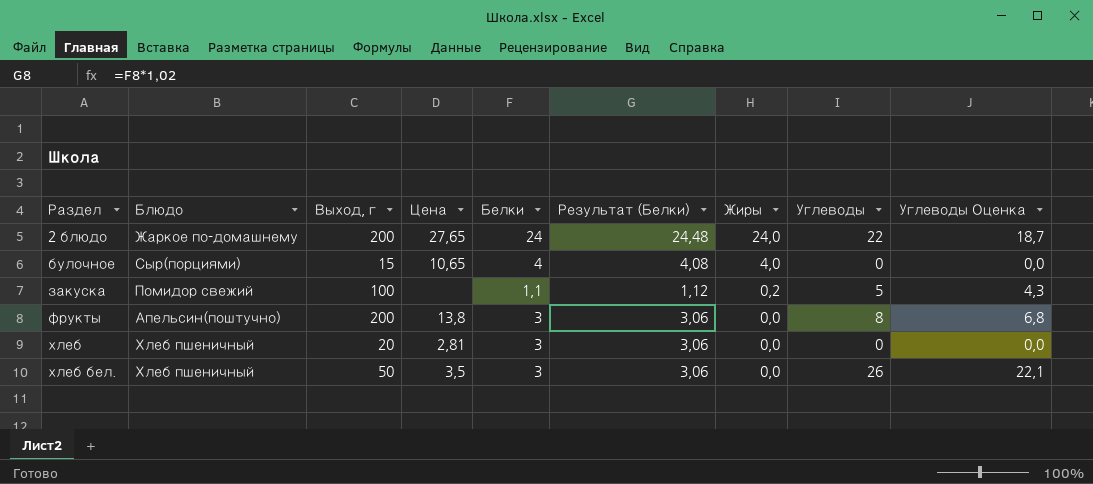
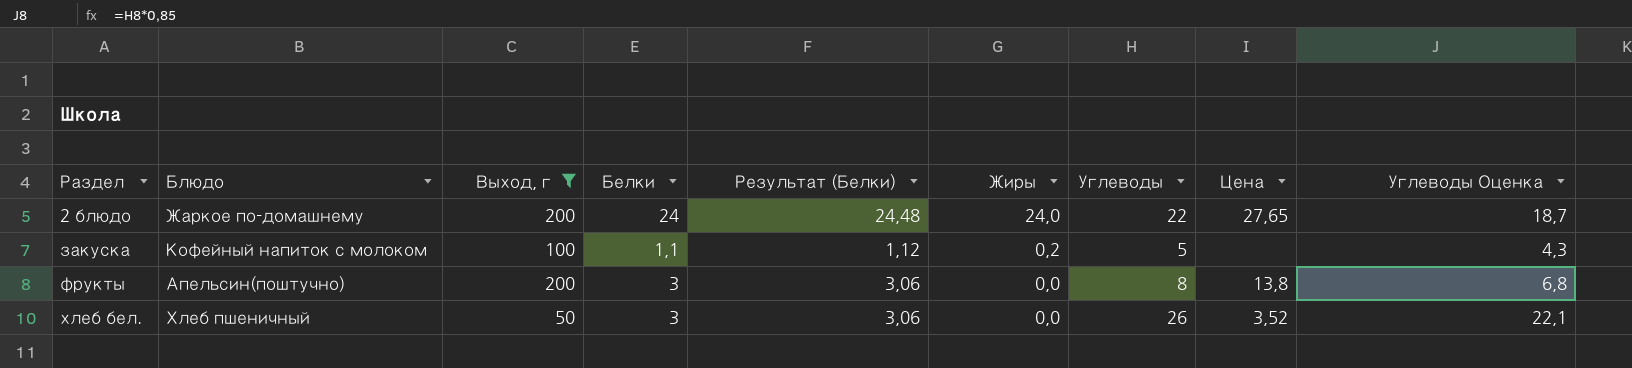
filter: none -> Выход, г >= 50
column Цена | position: 4 -> 8
закуска | Блюдо: Помидор свежий -> Кофейный напиток с молоком
хлеб бел. | Цена: 3,5 -> 3,52

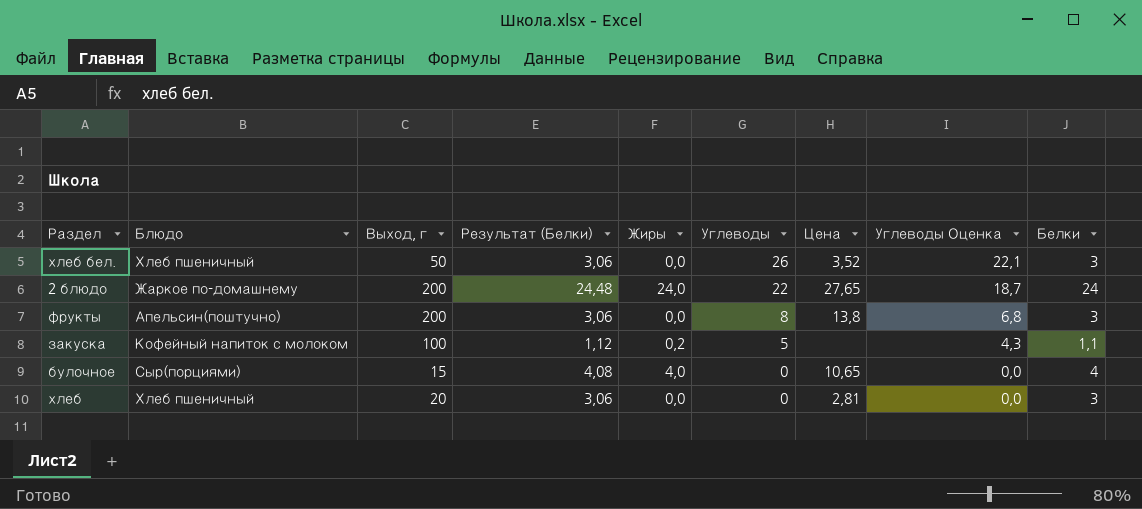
filter: Выход, г >= 50 -> none
row order: Раздел ascending -> Углеводы descending
column Белки | position: 4 -> 9

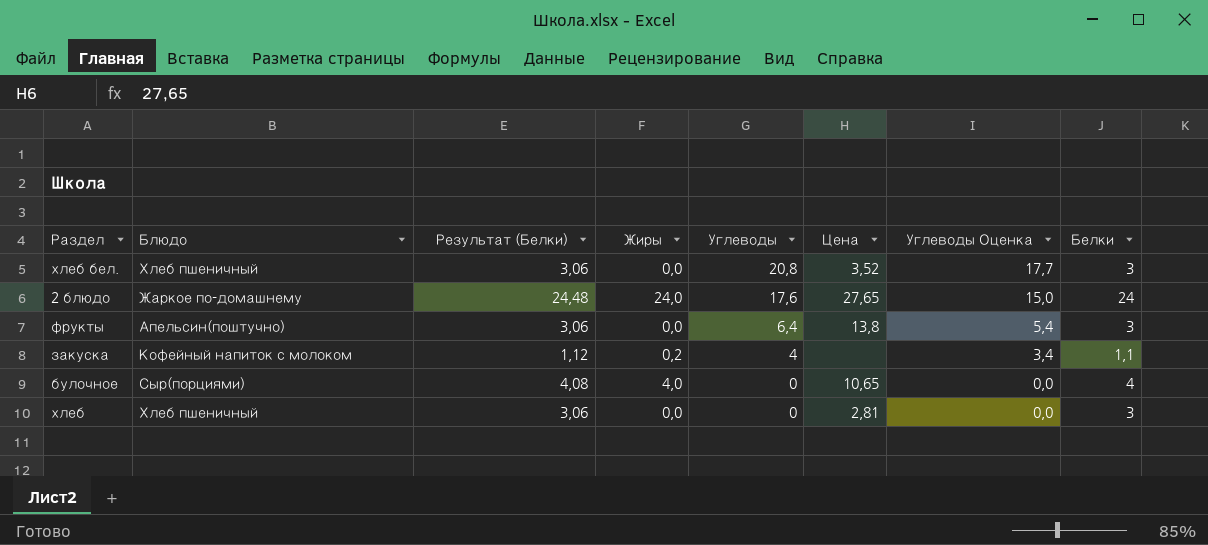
column Выход, г | position: 3 -> none
хлеб бел. | Углеводы: 26 -> 20,8
хлеб бел. | Углеводы Оценка: 22,1 -> 17,7
2 блюдо | Углеводы: 22 -> 17,6
2 блюдо | Углеводы Оценка: 18,7 -> 15,0
фрукты | Углеводы: 8 -> 6,4
фрукты | Углеводы Оценка: 6,8 -> 5,4
закуска | Углеводы: 5 -> 4
закуска | Углеводы Оценка: 4,3 -> 3,4

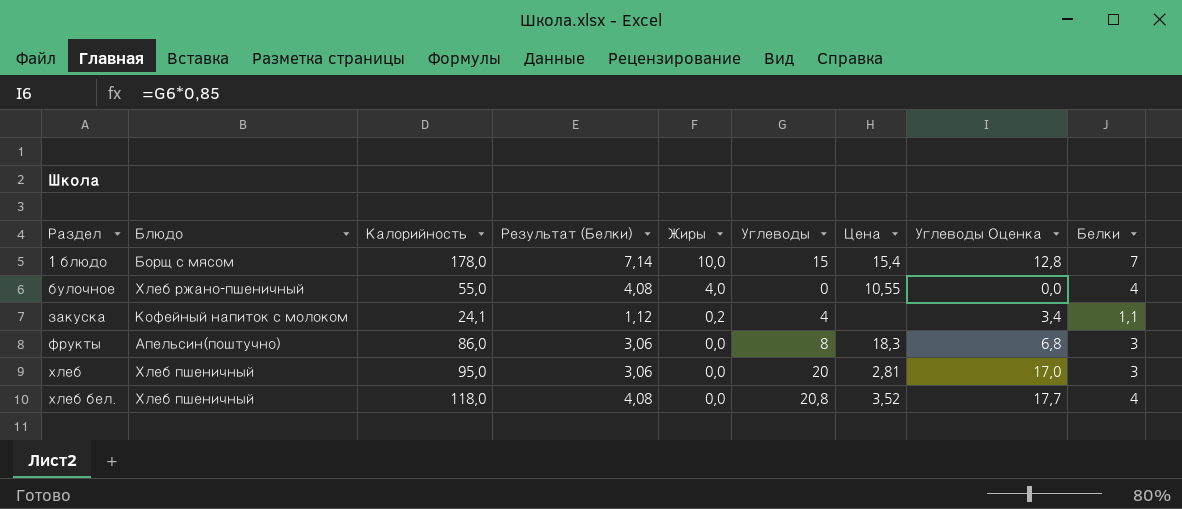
row order: Углеводы descending -> Раздел ascending
column Калорийность | position: none -> 3
row 2 блюдо: Жаркое по-домашнему | 24,48 | 24,0 | 17,6 | 27,65 | 15,0 | 24 -> none
row 1 блюдо: none -> Борщ с мясом | 178,0 | 7,14 | 10,0 | 15 | 15,4 | 12,8 | 7
булочное | Блюдо: Сыр(порциями) -> Хлеб ржано-пшеничный
булочное | Цена: 10,65 -> 10,55
фрукты | Углеводы: 6,4 -> 8
фрукты | Цена: 13,8 -> 18,3
фрукты | Углеводы Оценка: 5,4 -> 6,8
хлеб | Углеводы: 0 -> 20
хлеб | Углеводы Оценка: 0,0 -> 17,0
хлеб бел. | Результат (Белки): 3,06 -> 4,08
хлеб бел. | Белки: 3 -> 4

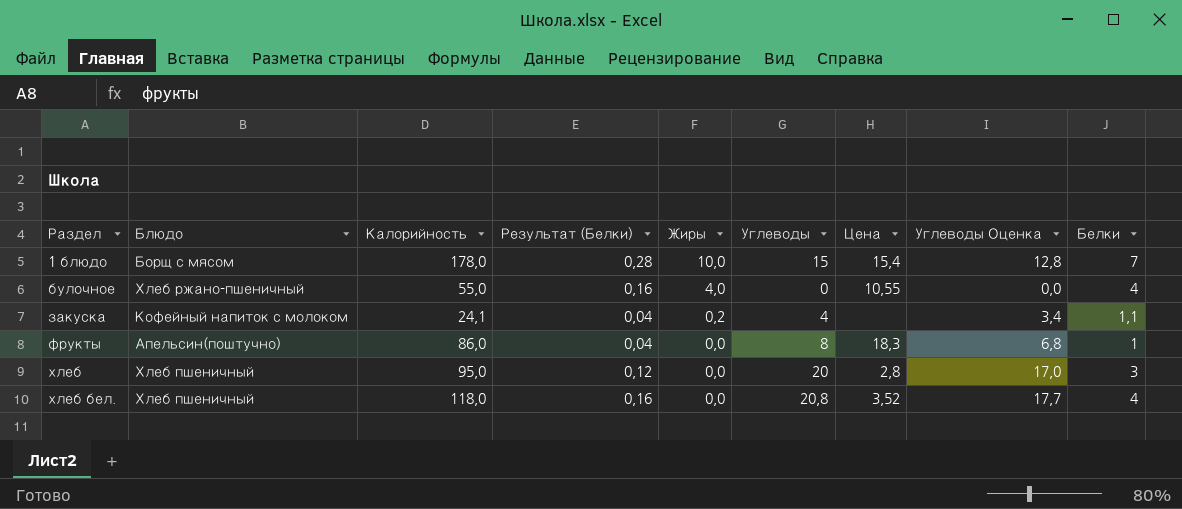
column Результат (Белки) | formula: [Белки] * 1,02 -> [Белки] * 0,04
фрукты | Белки: 3 -> 1
хлеб | Цена: 2,81 -> 2,8

